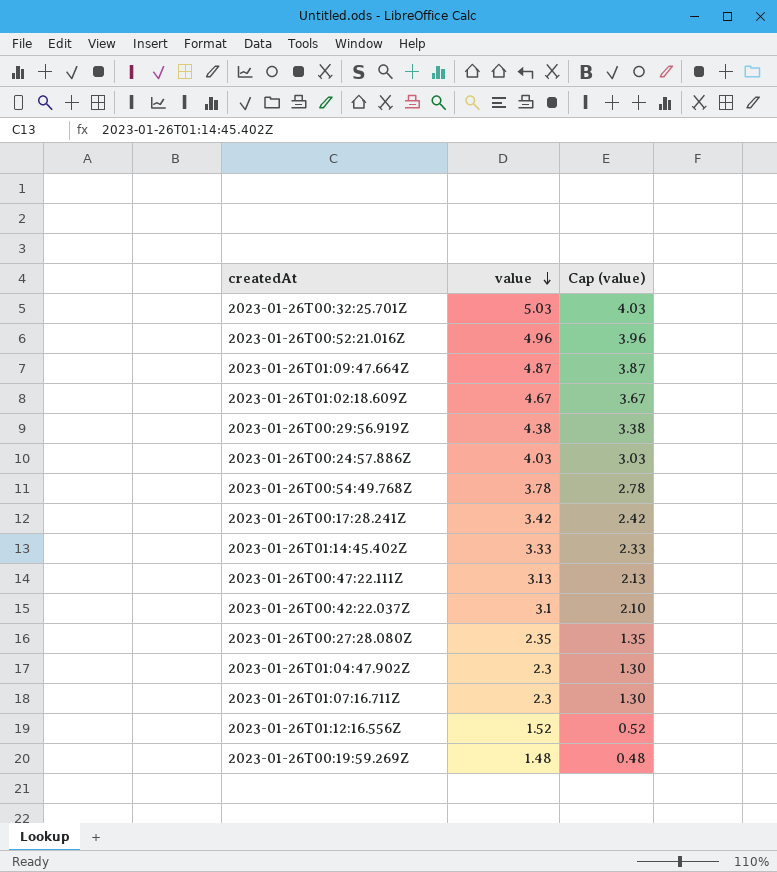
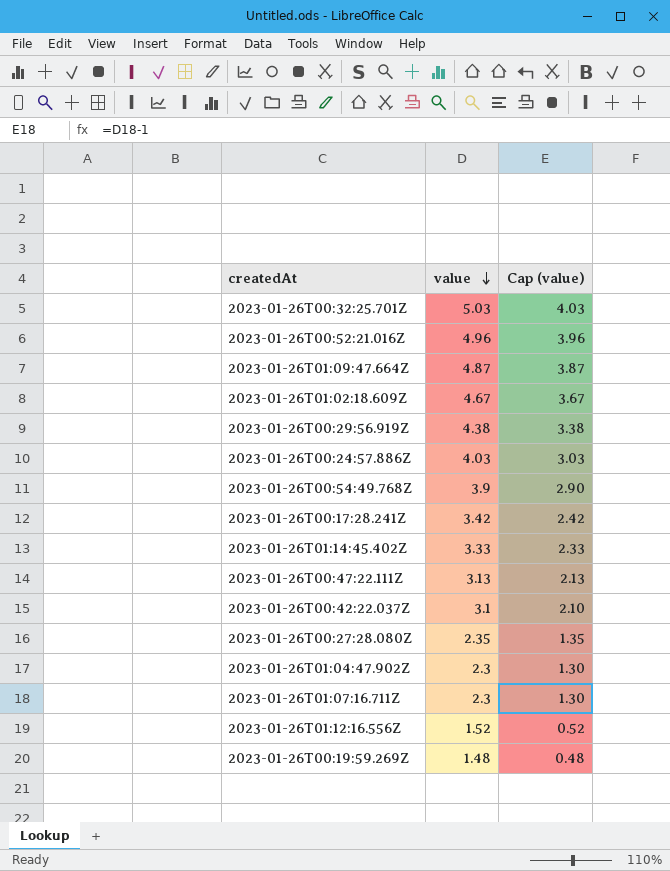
2023-01-26T00:54:49.768Z | value: 3.78 -> 3.9
2023-01-26T00:54:49.768Z | Cap (value): 2.78 -> 2.90

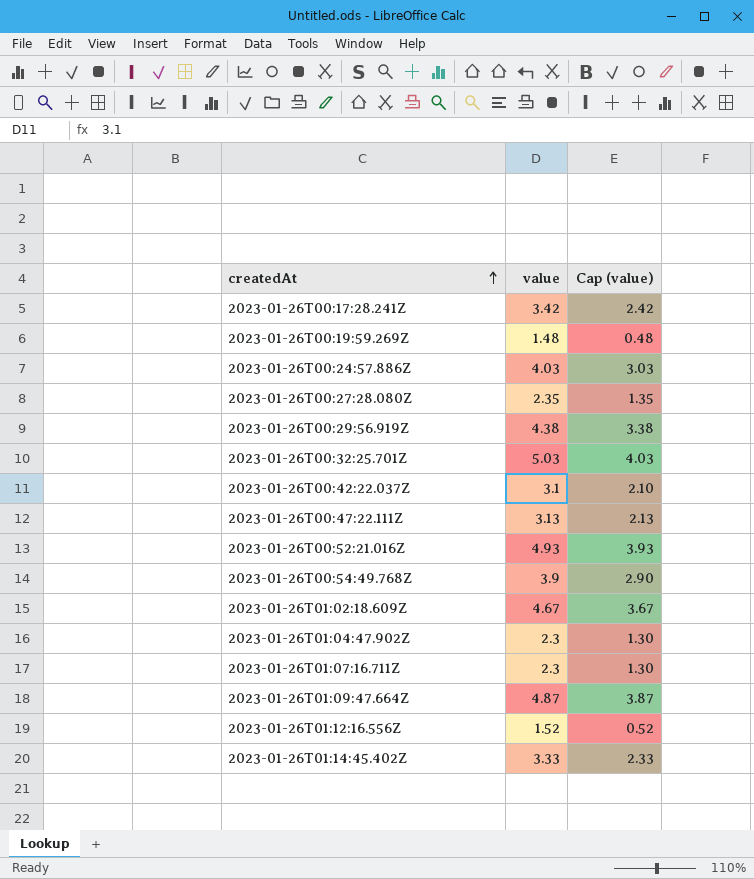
row order: value descending -> createdAt ascending
2023-01-26T00:52:21.016Z | value: 4.96 -> 4.93
2023-01-26T00:52:21.016Z | Cap (value): 3.96 -> 3.93

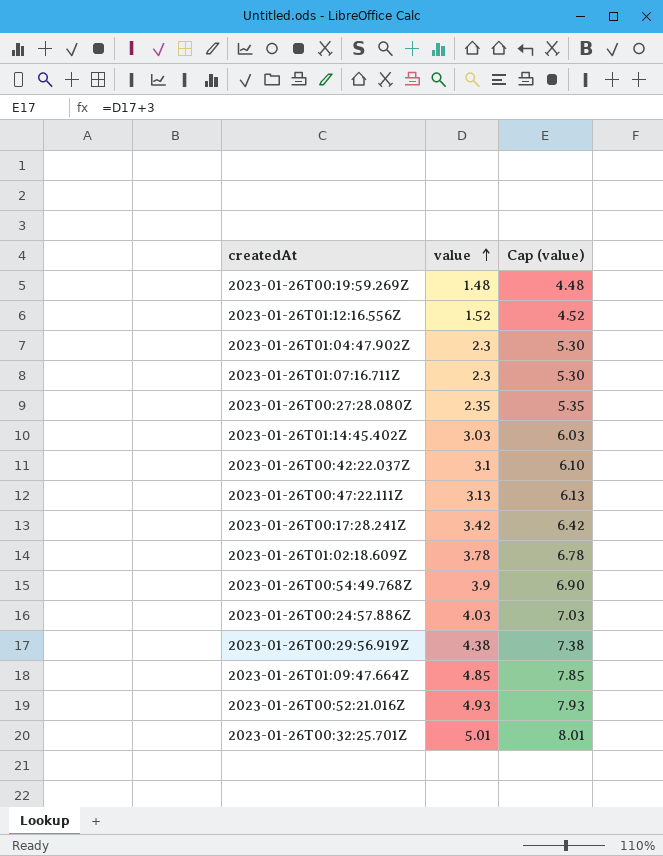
row order: createdAt ascending -> value ascending
column Cap (value) | formula: [value] - 1 -> [value] + 3
2023-01-26T01:14:45.402Z | value: 3.33 -> 3.03
2023-01-26T01:02:18.609Z | value: 4.67 -> 3.78
2023-01-26T01:09:47.664Z | value: 4.87 -> 4.85
2023-01-26T00:32:25.701Z | value: 5.03 -> 5.01

